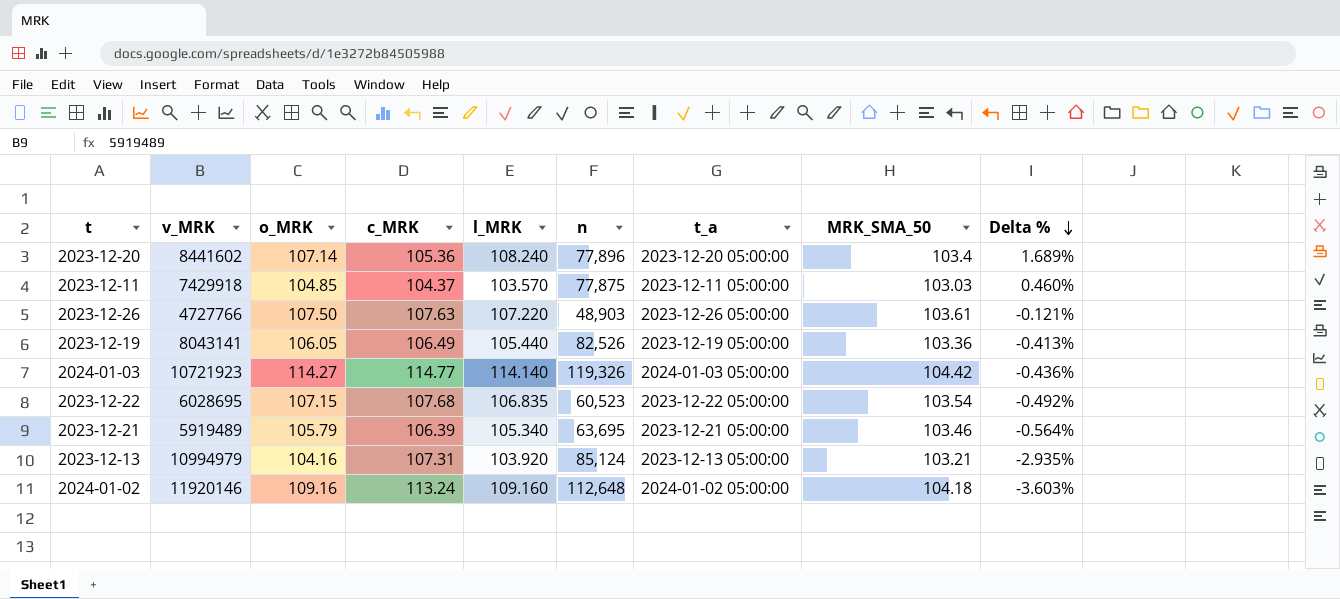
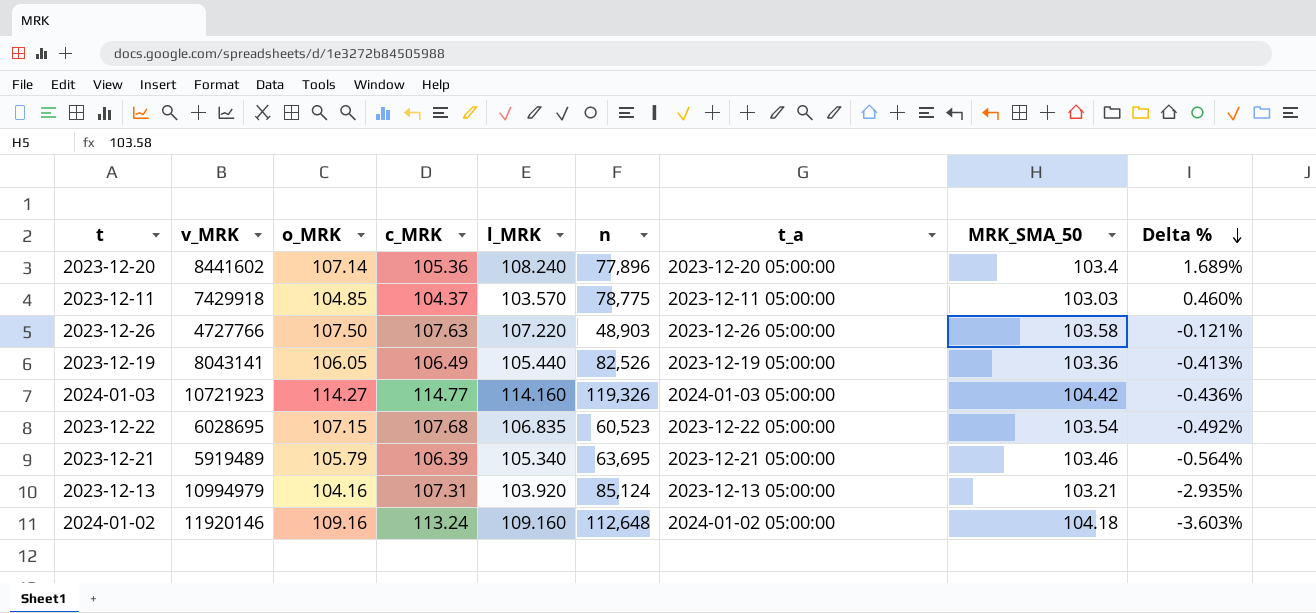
2023-12-11 | n: 77,875 -> 78,775
2023-12-26 | MRK_SMA_50: 103.61 -> 103.58
2024-01-03 | l_MRK: 114.140 -> 114.160

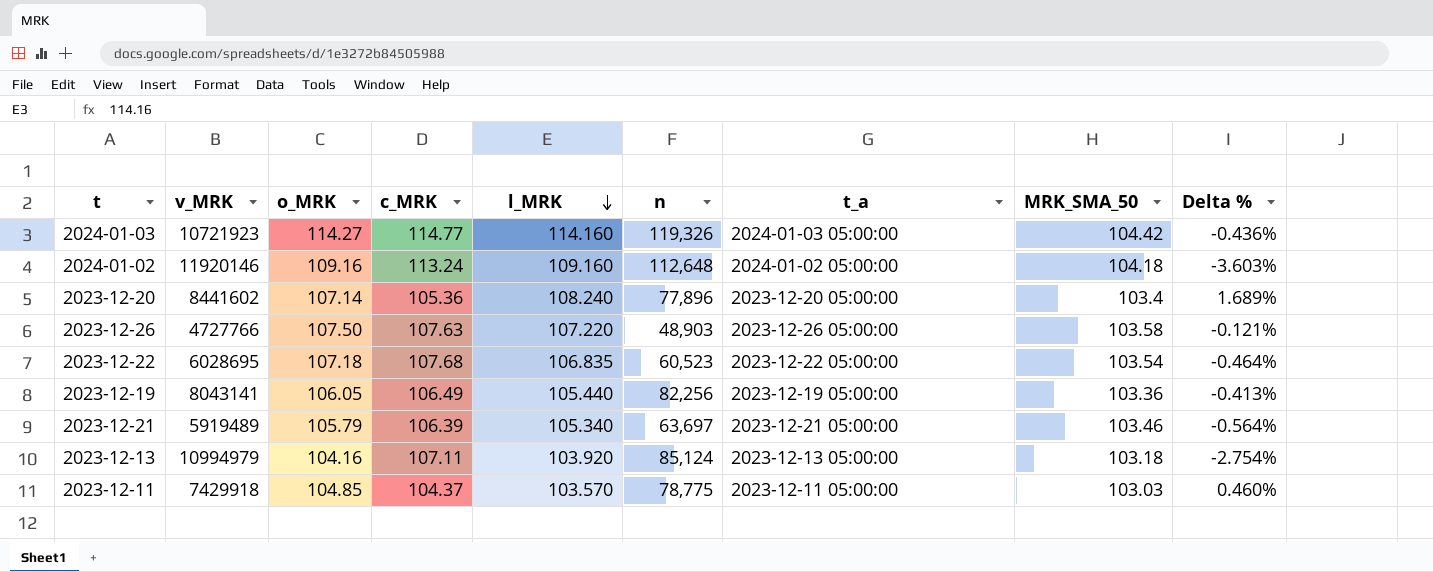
row order: Delta % descending -> l_MRK descending
2023-12-22 | o_MRK: 107.15 -> 107.18
2023-12-22 | Delta %: -0.492% -> -0.464%
2023-12-19 | n: 82,526 -> 82,256
2023-12-21 | n: 63,695 -> 63,697
2023-12-13 | c_MRK: 107.31 -> 107.11
2023-12-13 | MRK_SMA_50: 103.21 -> 103.18
2023-12-13 | Delta %: -2.935% -> -2.754%

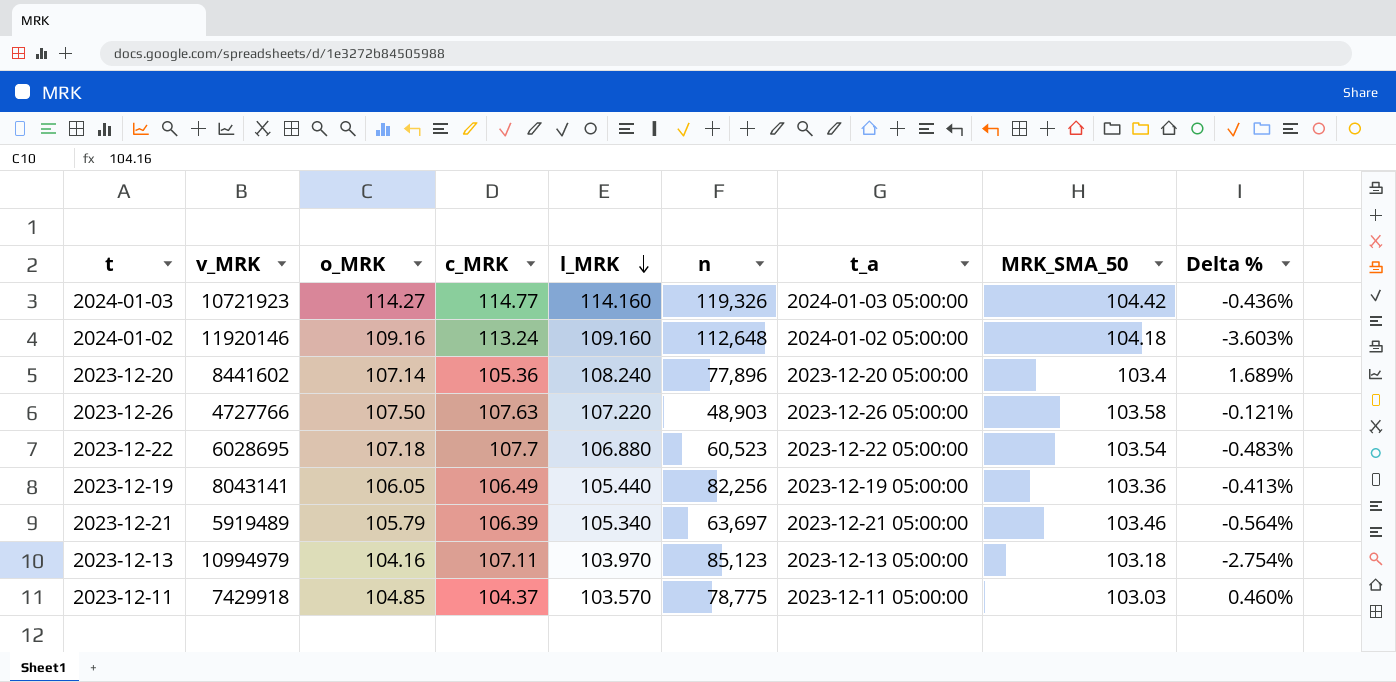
2023-12-22 | c_MRK: 107.68 -> 107.7
2023-12-22 | l_MRK: 106.835 -> 106.880
2023-12-22 | Delta %: -0.464% -> -0.483%
2023-12-13 | l_MRK: 103.920 -> 103.970
2023-12-13 | n: 85,124 -> 85,123

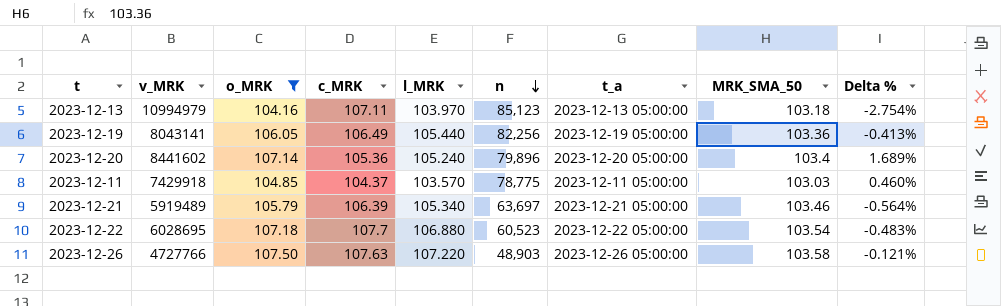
filter: none -> o_MRK <= 107.50
row order: l_MRK descending -> n descending
2023-12-20 | l_MRK: 108.240 -> 105.240
2023-12-20 | n: 77,896 -> 79,896

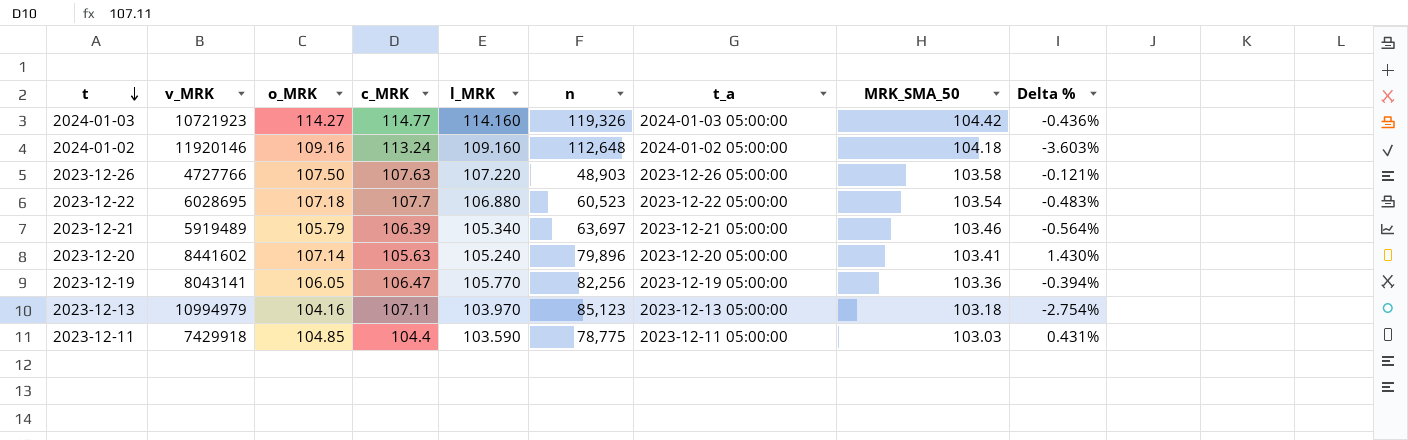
filter: o_MRK <= 107.50 -> none
row order: n descending -> t descending
2023-12-20 | c_MRK: 105.36 -> 105.63
2023-12-20 | MRK_SMA_50: 103.4 -> 103.41
2023-12-20 | Delta %: 1.689% -> 1.430%
2023-12-19 | c_MRK: 106.49 -> 106.47
2023-12-19 | l_MRK: 105.440 -> 105.770
2023-12-19 | Delta %: -0.413% -> -0.394%
2023-12-11 | c_MRK: 104.37 -> 104.4
2023-12-11 | l_MRK: 103.570 -> 103.590
2023-12-11 | Delta %: 0.460% -> 0.431%

